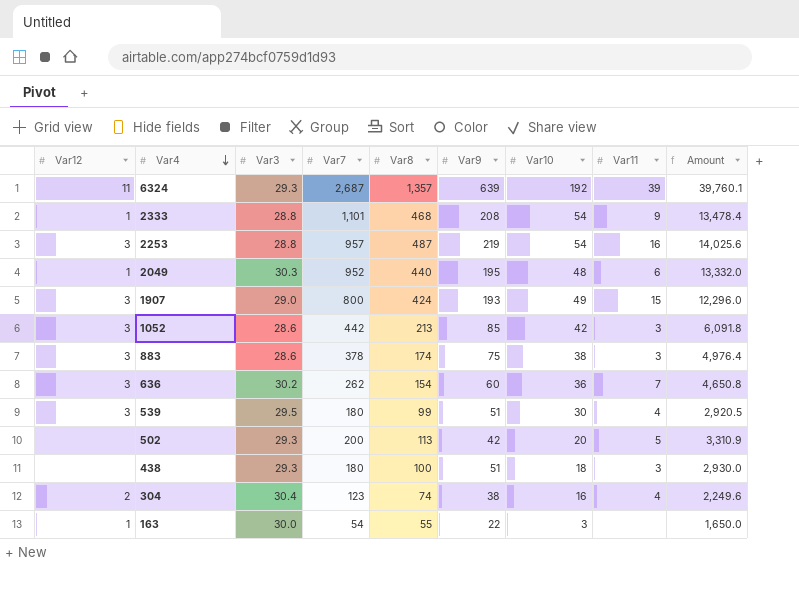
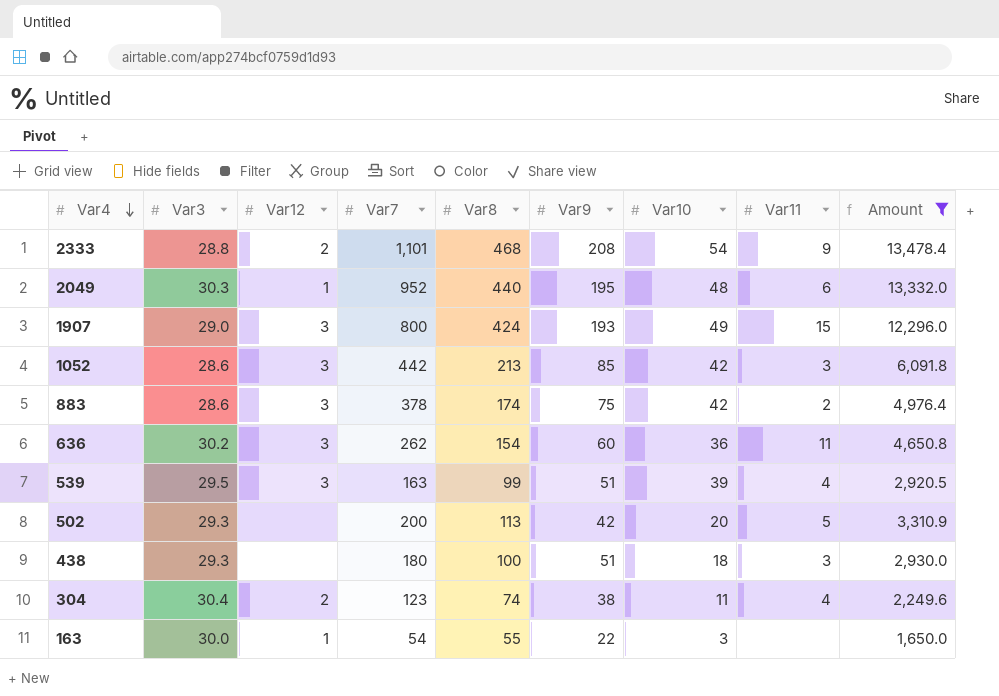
filter: none -> Amount <= 13,478.4
column Var12 | position: 1 -> 3
2333 | Var12: 1 -> 2
883 | Var10: 38 -> 42
883 | Var11: 3 -> 2
636 | Var11: 7 -> 11
539 | Var7: 180 -> 163
539 | Var10: 30 -> 39
304 | Var10: 16 -> 11

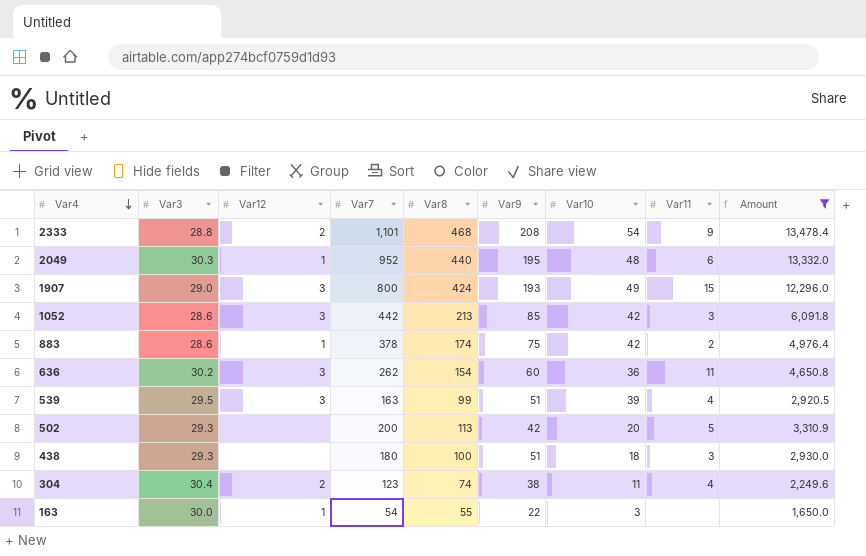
883 | Var12: 3 -> 1

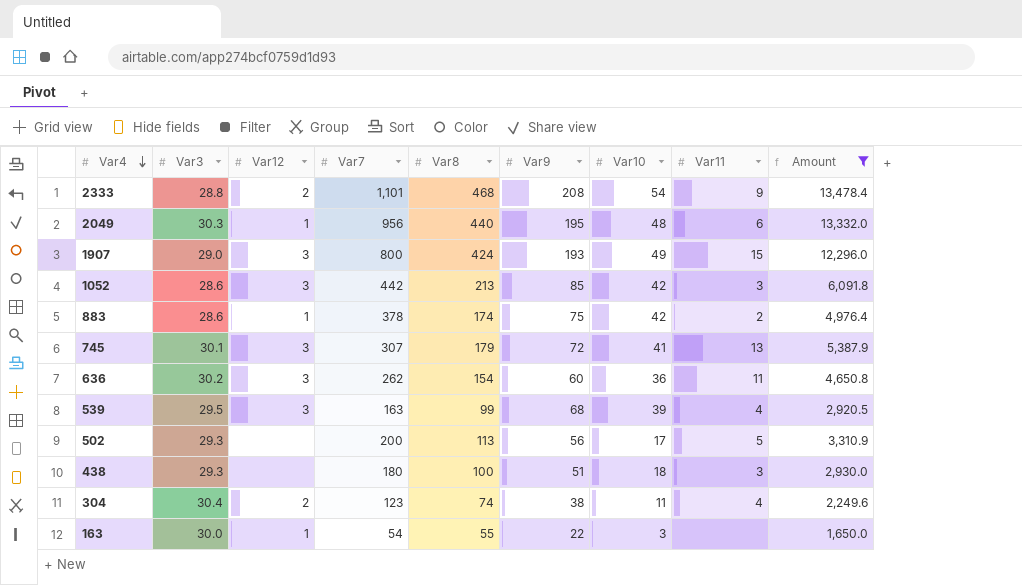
2049 | Var7: 952 -> 956
row 745: none -> 30.1 | 3 | 307 | 179 | 72 | 41 | 13 | 5,387.9
539 | Var9: 51 -> 68
502 | Var9: 42 -> 56
502 | Var10: 20 -> 17

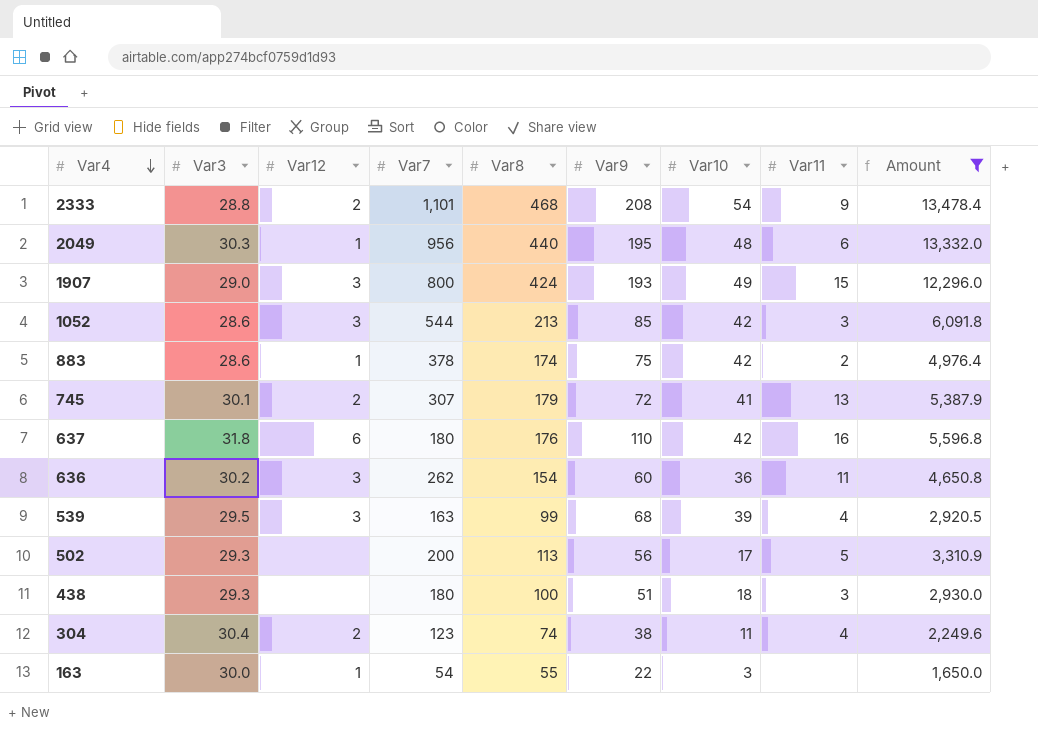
1052 | Var7: 442 -> 544
745 | Var12: 3 -> 2
row 637: none -> 31.8 | 6 | 180 | 176 | 110 | 42 | 16 | 5,596.8

